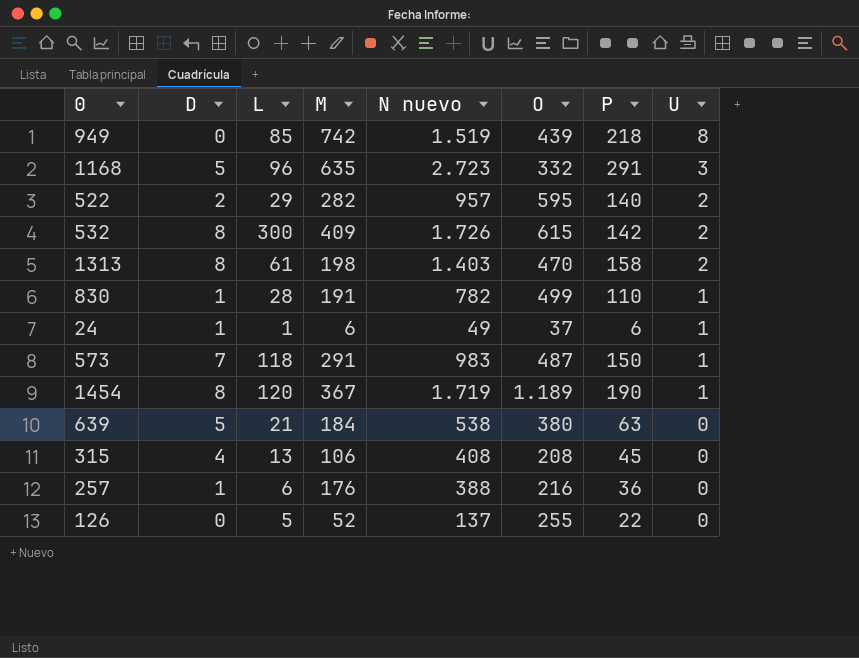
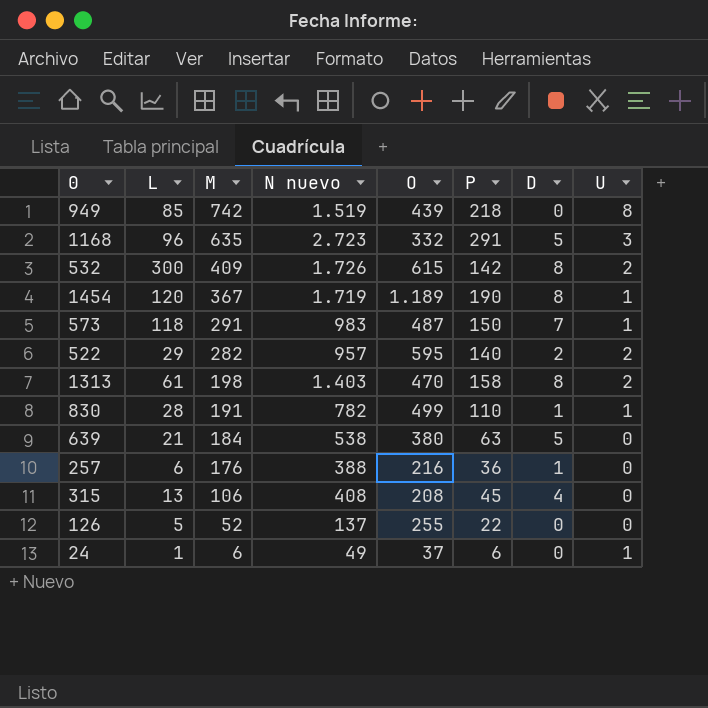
row order: U descending -> M descending
column D | position: 2 -> 7
24 | D: 1 -> 0

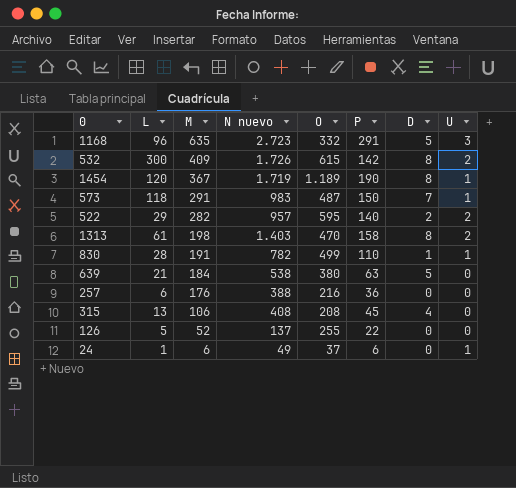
row 949: 85 | 742 | 1.519 | 439 | 218 | 0 | 8 -> none
257 | D: 1 -> 0

